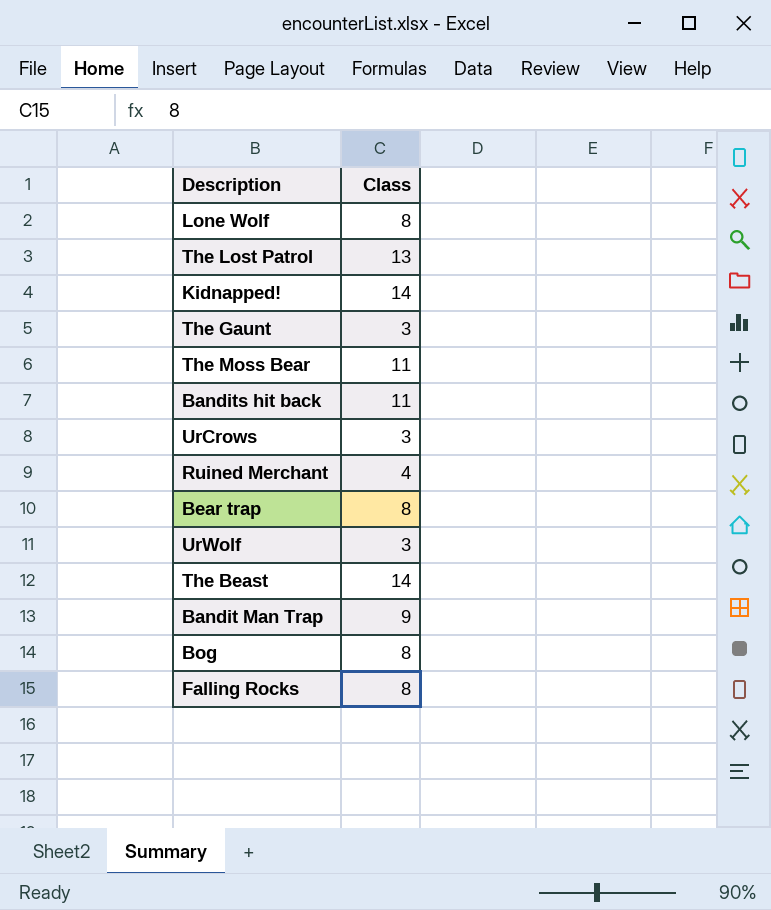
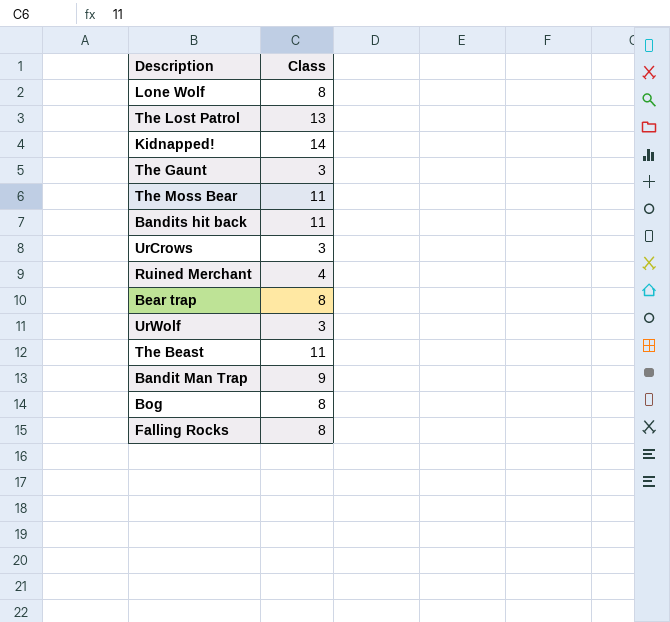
The Beast | Class: 14 -> 11

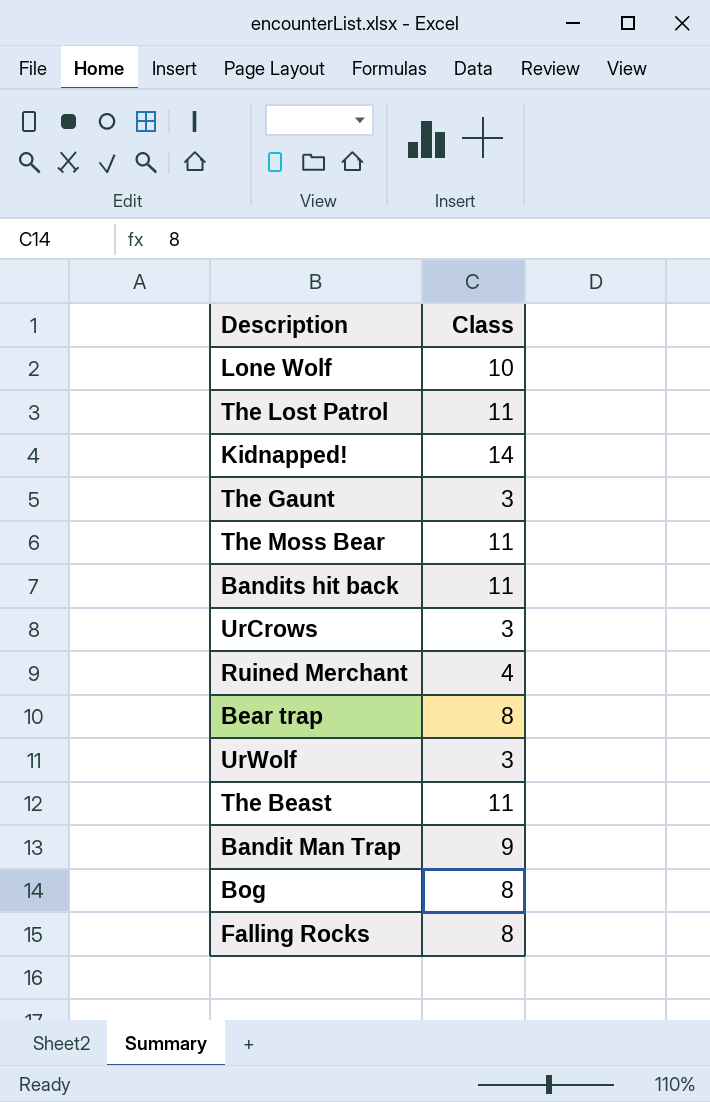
Lone Wolf | Class: 8 -> 10
The Lost Patrol | Class: 13 -> 11

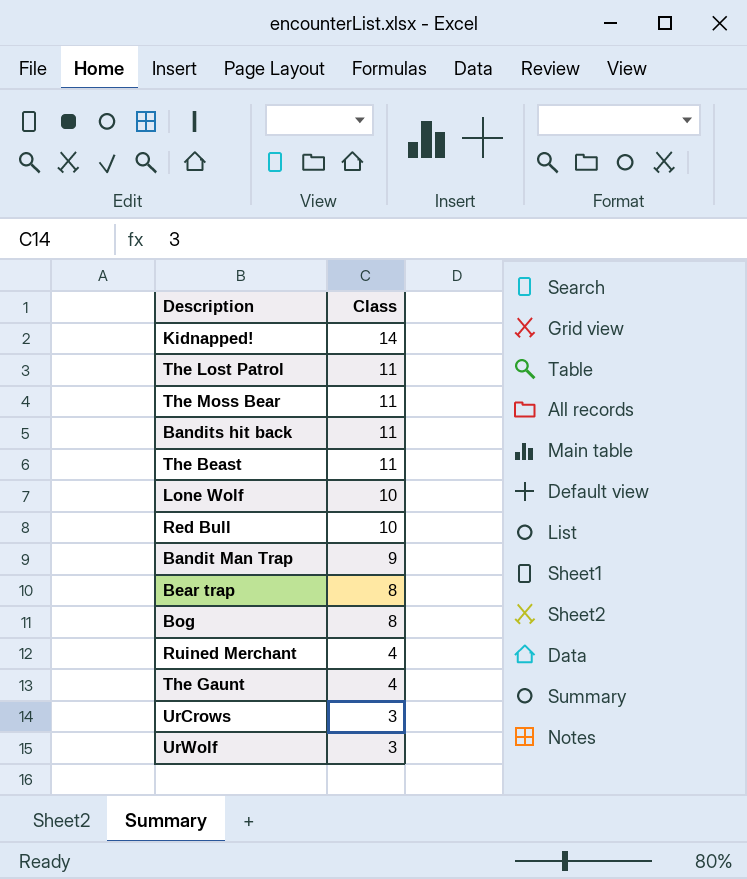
row order: none -> Class descending
row Falling Rocks: 8 -> none
row Red Bull: none -> 10
The Gaunt | Class: 3 -> 4

